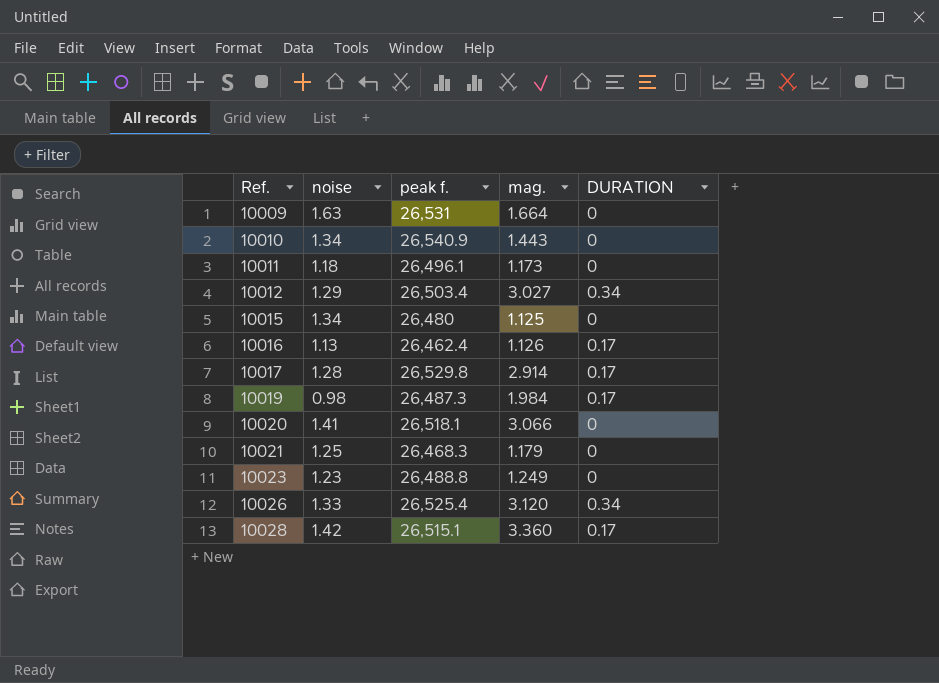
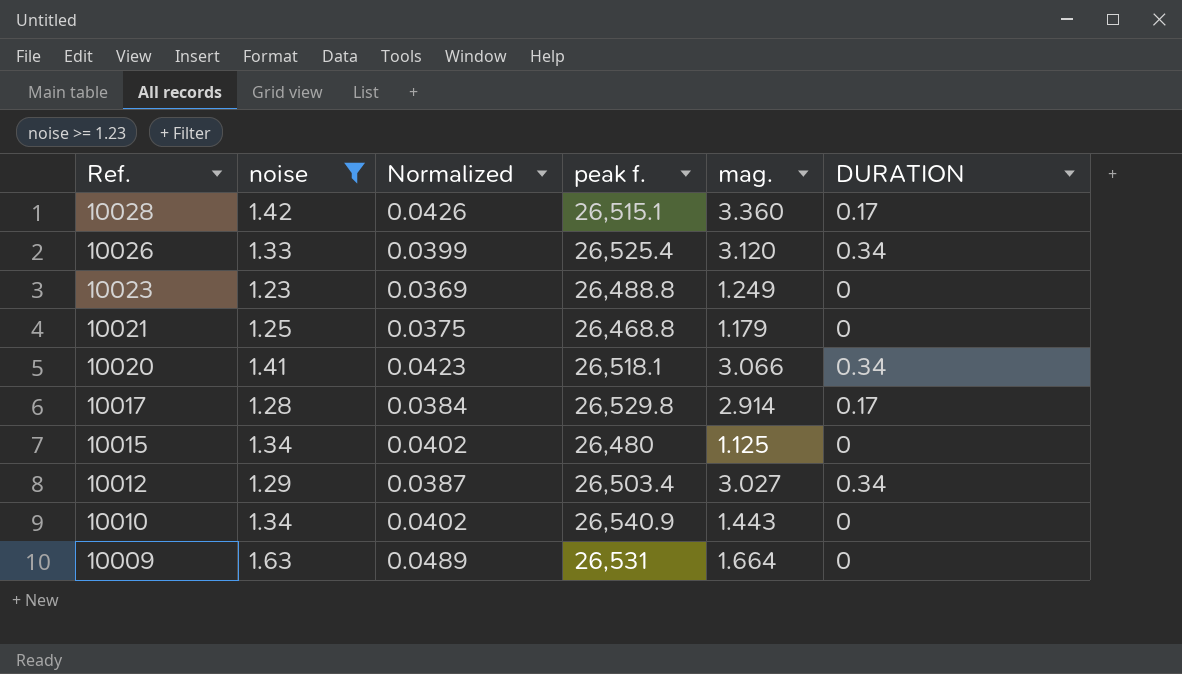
filter: none -> noise >= 1.23
row order: Ref. ascending -> Ref. descending
column Normalized | formula: none -> [noise] * 0.03
10021 | peak f.: 26,468.3 -> 26,468.8
10020 | DURATION: 0 -> 0.34

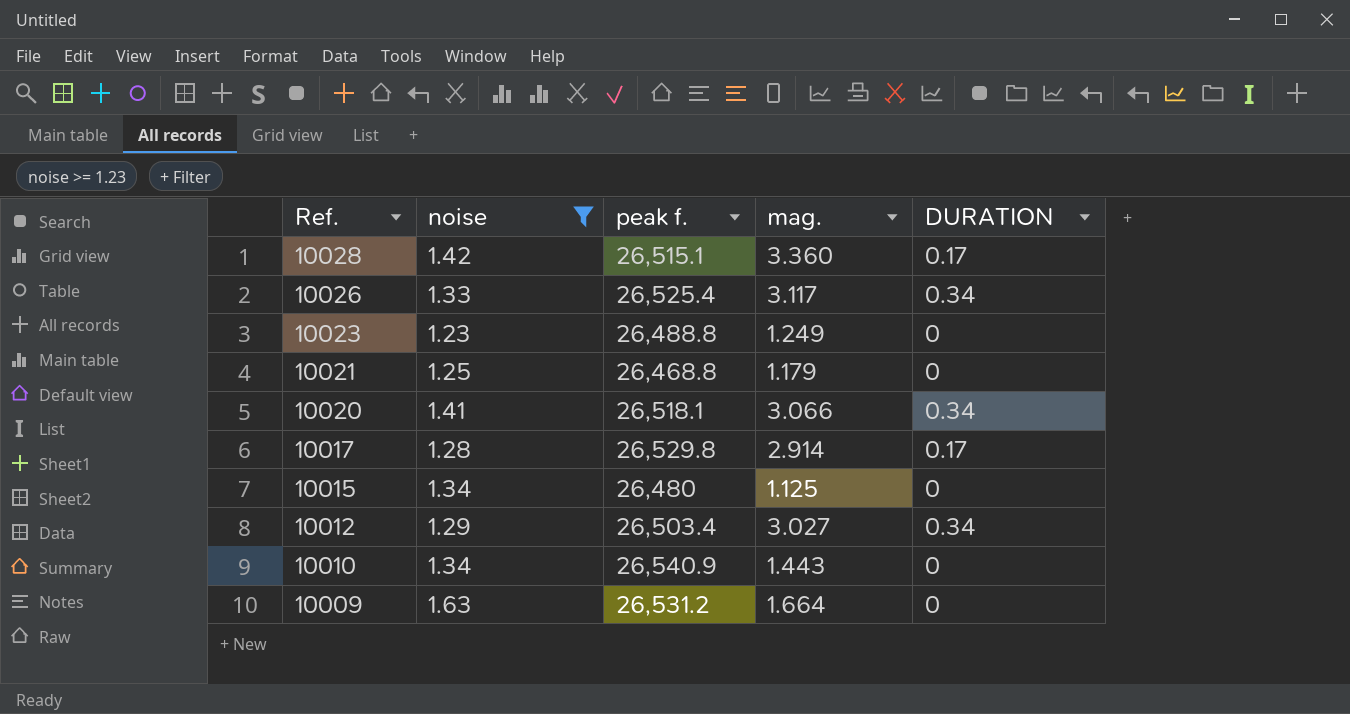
column Normalized | formula: [noise] * 0.03 -> none
10026 | mag.: 3.120 -> 3.117
10009 | peak f.: 26,531 -> 26,531.2

